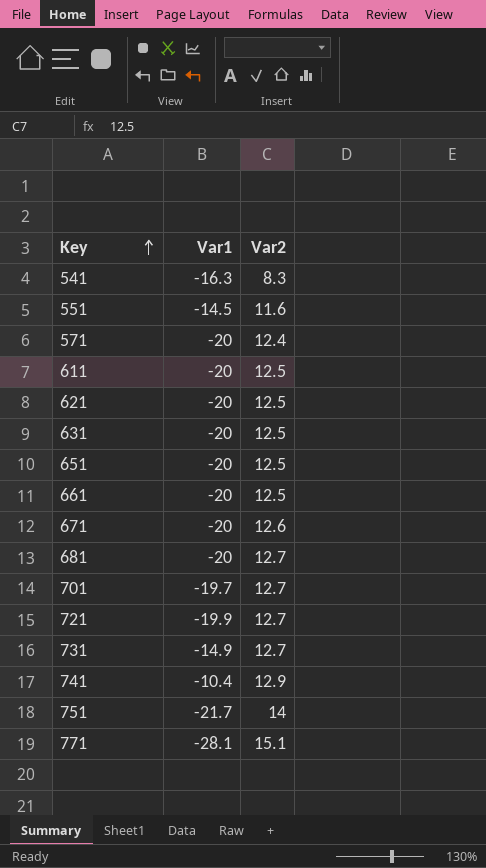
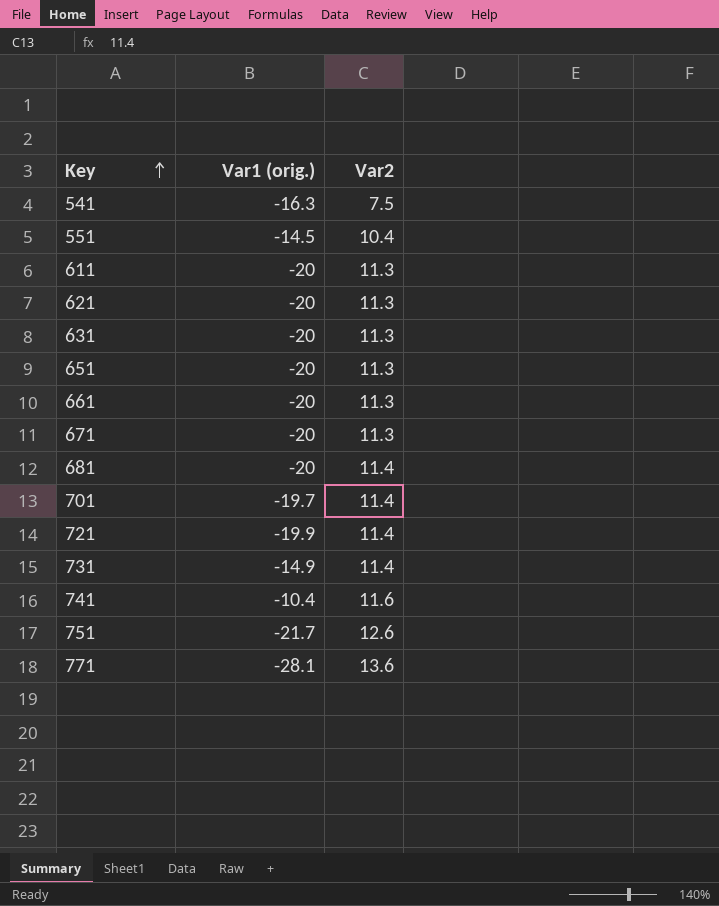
column name: Var1 -> Var1 (orig.)
row 571: -20 | 12.4 -> none
541 | Var2: 8.3 -> 7.5
551 | Var2: 11.6 -> 10.4
611 | Var2: 12.5 -> 11.3
621 | Var2: 12.5 -> 11.3
631 | Var2: 12.5 -> 11.3
651 | Var2: 12.5 -> 11.3
661 | Var2: 12.5 -> 11.3
671 | Var2: 12.6 -> 11.3
681 | Var2: 12.7 -> 11.4
701 | Var2: 12.7 -> 11.4
721 | Var2: 12.7 -> 11.4
731 | Var2: 12.7 -> 11.4
741 | Var2: 12.9 -> 11.6
751 | Var2: 14 -> 12.6
771 | Var2: 15.1 -> 13.6

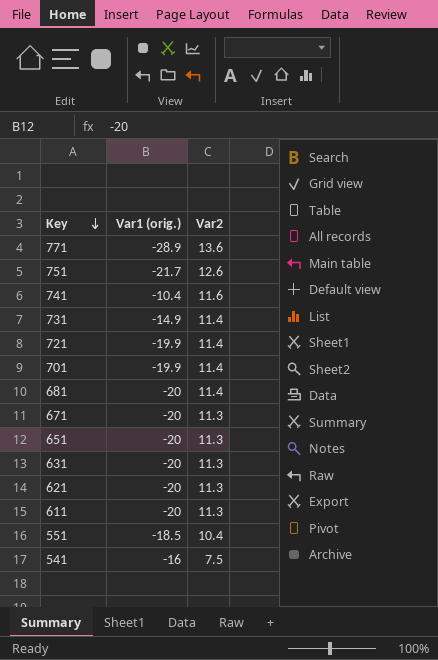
row order: Key ascending -> Key descending
row 661: -20 | 11.3 -> none
771 | Var1 (orig.): -28.1 -> -28.9
701 | Var1 (orig.): -19.7 -> -19.9
551 | Var1 (orig.): -14.5 -> -18.5
541 | Var1 (orig.): -16.3 -> -16

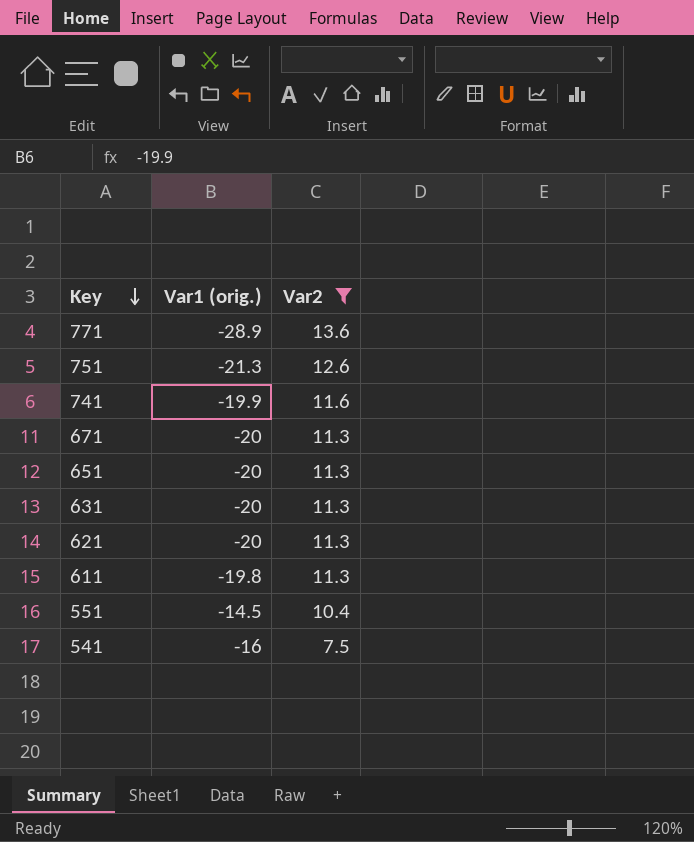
filter: none -> Var2 != 11.4
751 | Var1 (orig.): -21.7 -> -21.3
741 | Var1 (orig.): -10.4 -> -19.9
611 | Var1 (orig.): -20 -> -19.8
551 | Var1 (orig.): -18.5 -> -14.5

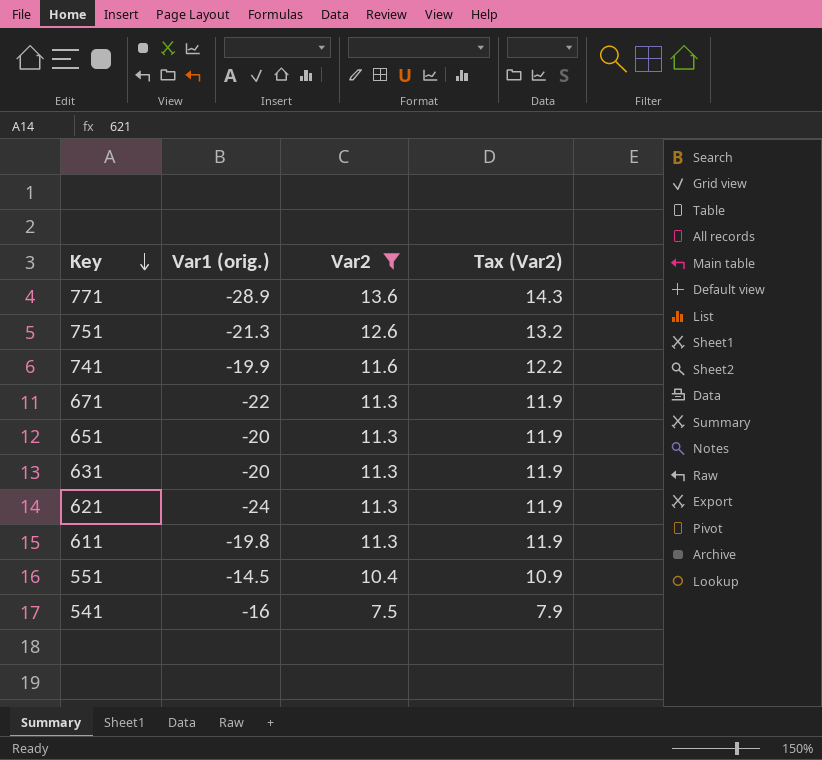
column Tax (Var2) | formula: none -> [Var2] * 1.05
671 | Var1 (orig.): -20 -> -22
621 | Var1 (orig.): -20 -> -24

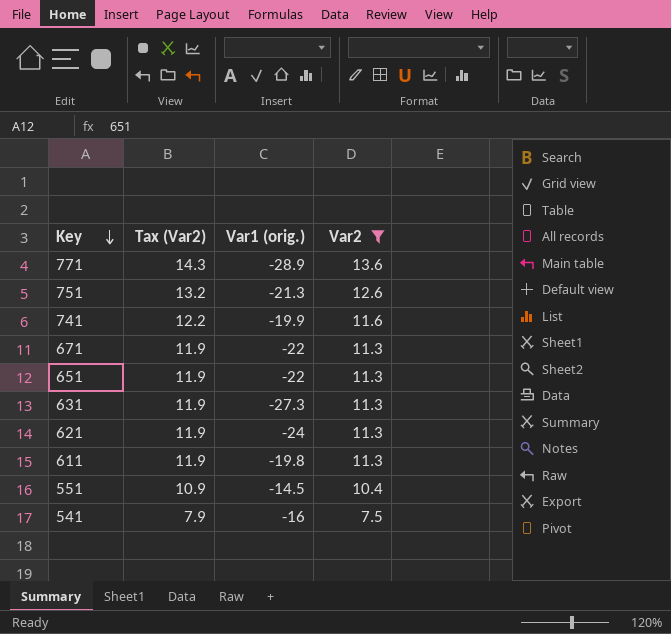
column Tax (Var2) | position: 4 -> 2
651 | Var1 (orig.): -20 -> -22
631 | Var1 (orig.): -20 -> -27.3

